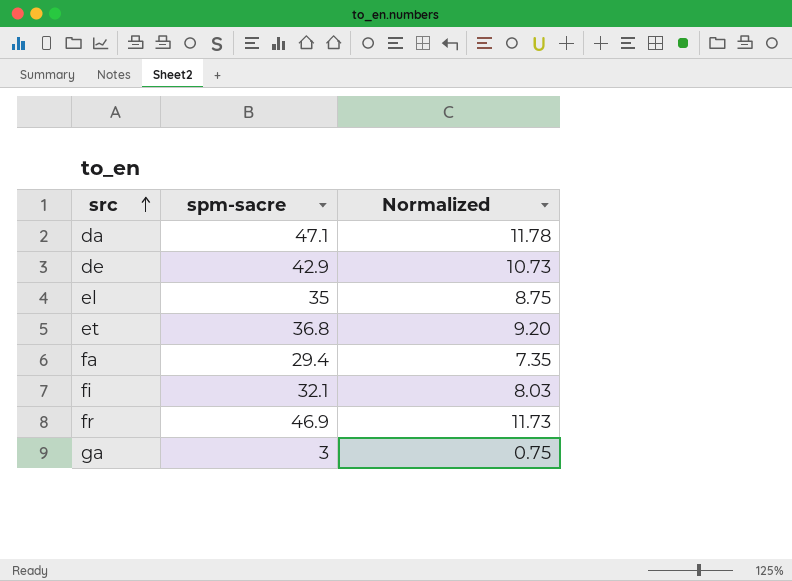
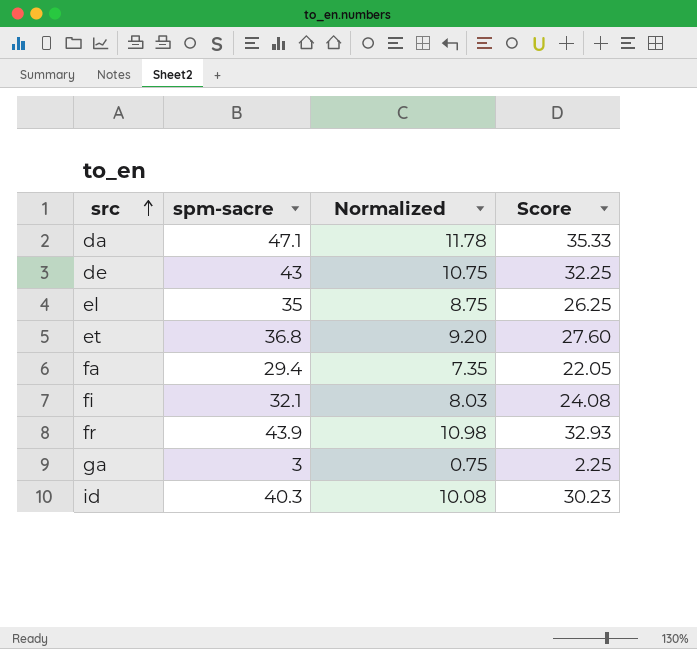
column Score | formula: none -> [spm-sacre] * 0.75
de | spm-sacre: 42.9 -> 43
de | Normalized: 10.73 -> 10.75
fr | spm-sacre: 46.9 -> 43.9
fr | Normalized: 11.73 -> 10.98
row id: none -> 40.3 | 10.08 | 30.23

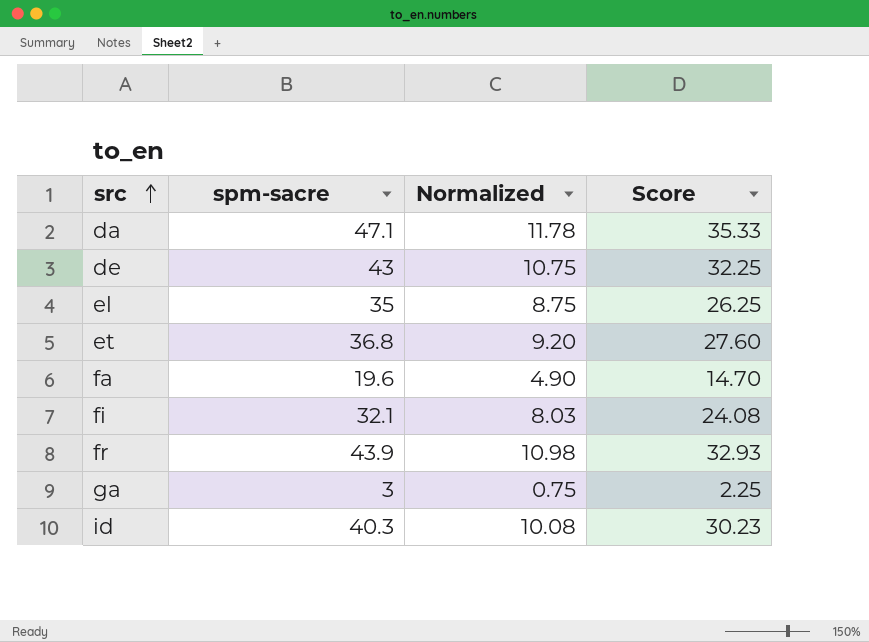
fa | spm-sacre: 29.4 -> 19.6
fa | Normalized: 7.35 -> 4.90
fa | Score: 22.05 -> 14.70

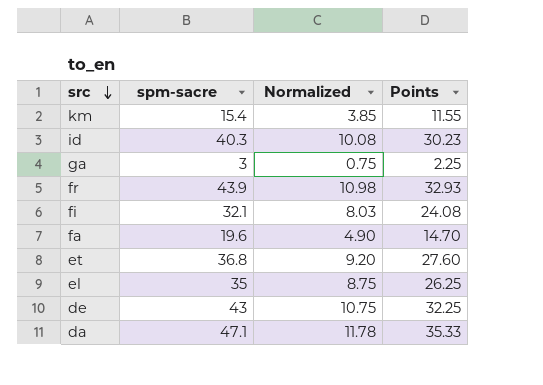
row order: src ascending -> src descending
column name: Score -> Points
row km: none -> 15.4 | 3.85 | 11.55

